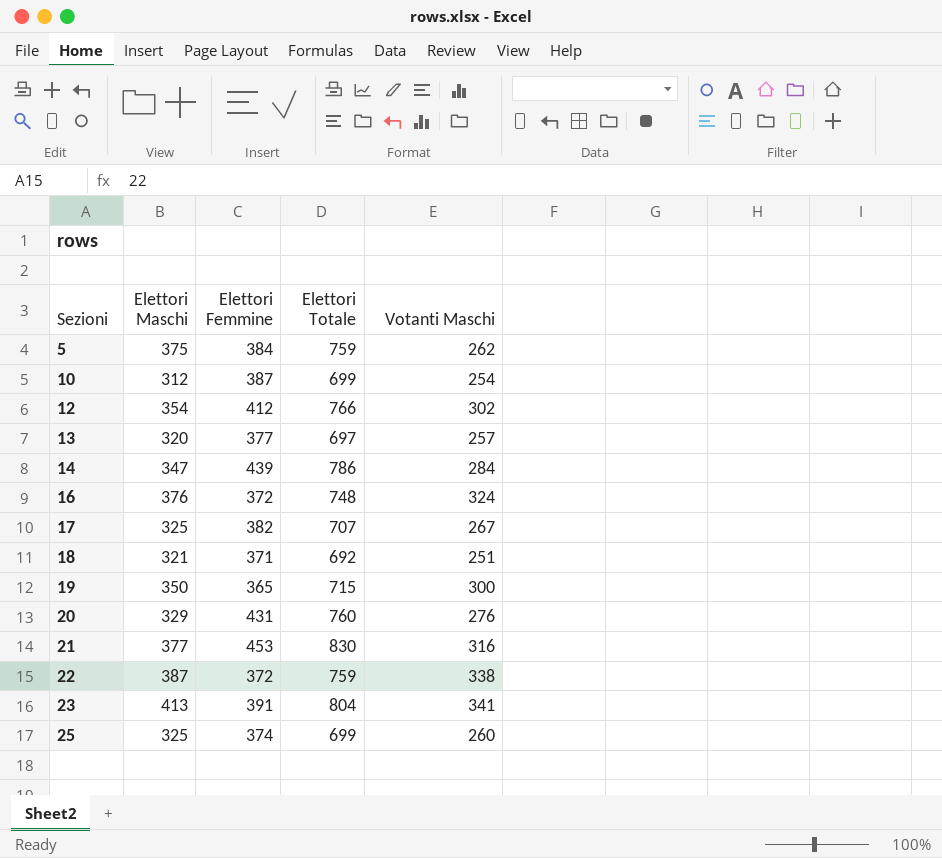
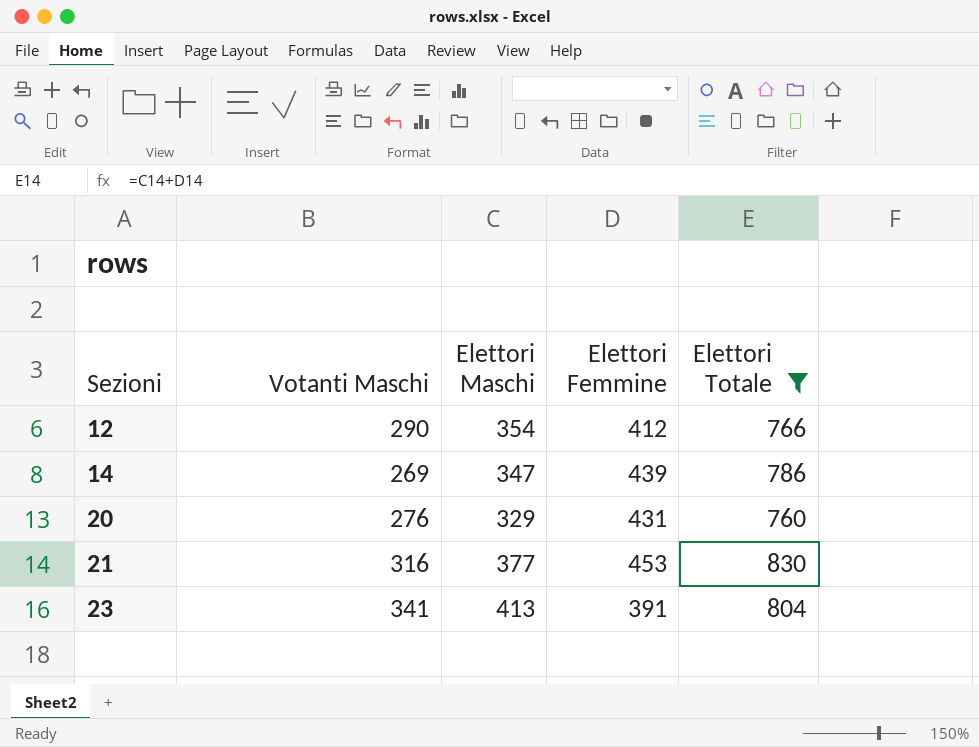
filter: none -> Elettori Totale >= 760
column Votanti Maschi | position: 5 -> 2
12 | Votanti Maschi: 302 -> 290
14 | Votanti Maschi: 284 -> 269

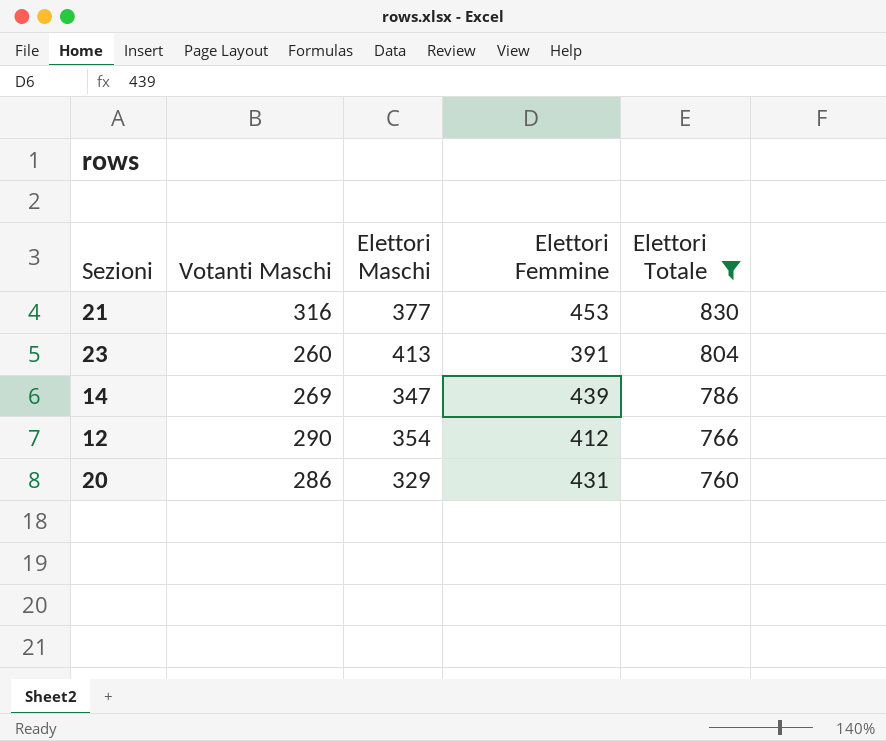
row order: Sezioni ascending -> Elettori Totale descending
23 | Votanti Maschi: 341 -> 260
20 | Votanti Maschi: 276 -> 286

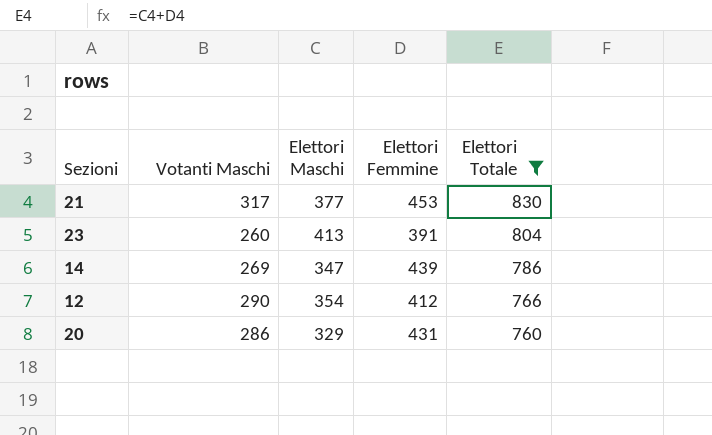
21 | Votanti Maschi: 316 -> 317

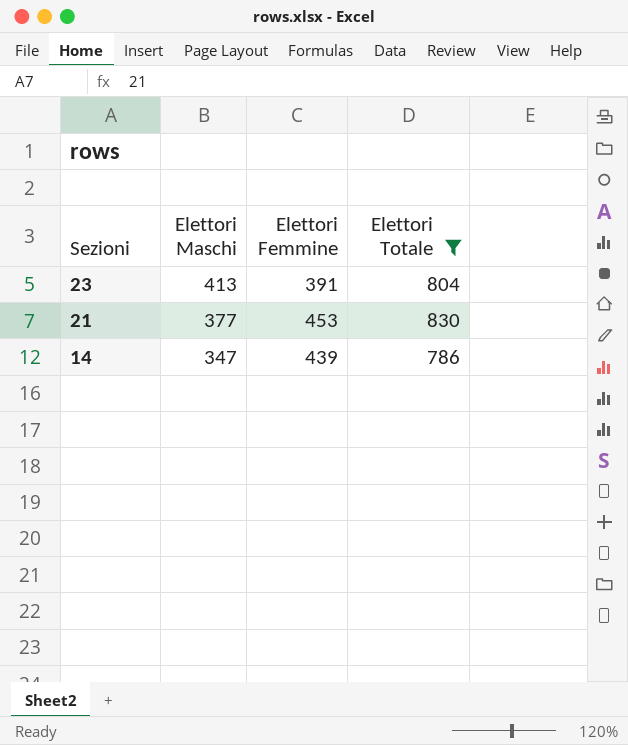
row order: Elettori Totale descending -> Sezioni descending
column Votanti Maschi | position: 2 -> none
row 12: 290 | 354 | 412 | 766 -> none
row 20: 286 | 329 | 431 | 760 -> none

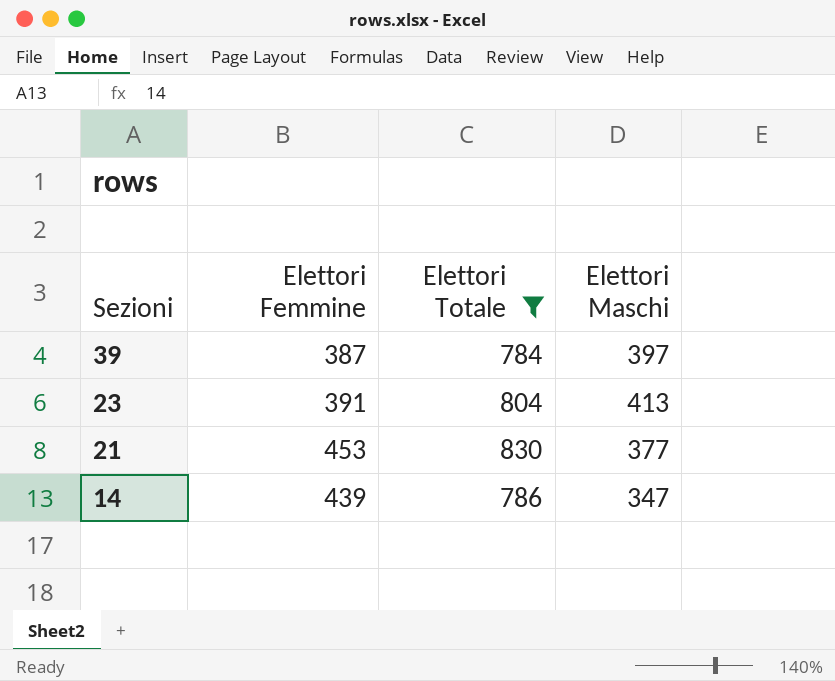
column Elettori Maschi | position: 2 -> 4
row 39: none -> 387 | 784 | 397

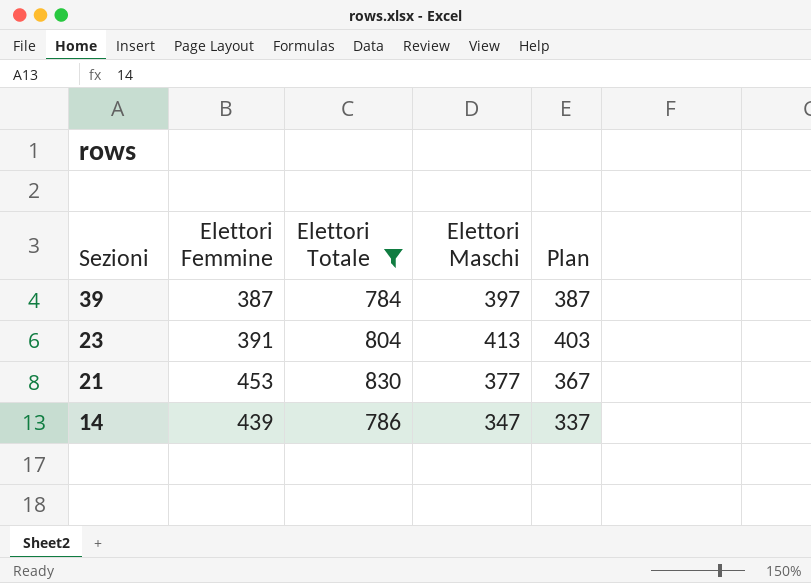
column Plan | formula: none -> [Elettori Maschi] - 10

